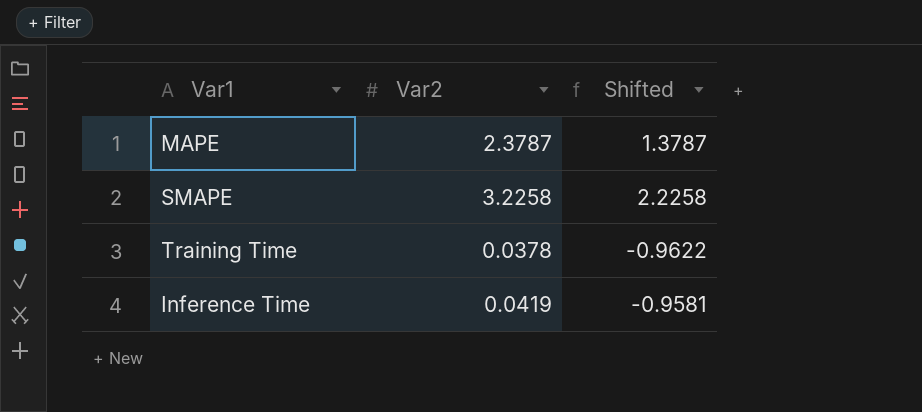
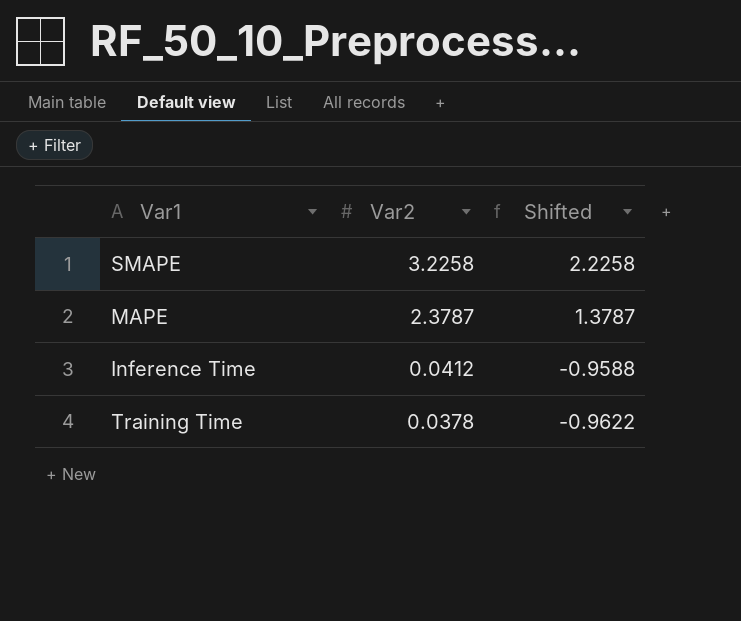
row order: none -> Var2 descending
Inference Time | Var2: 0.0419 -> 0.0412
Inference Time | Shifted: -0.9581 -> -0.9588

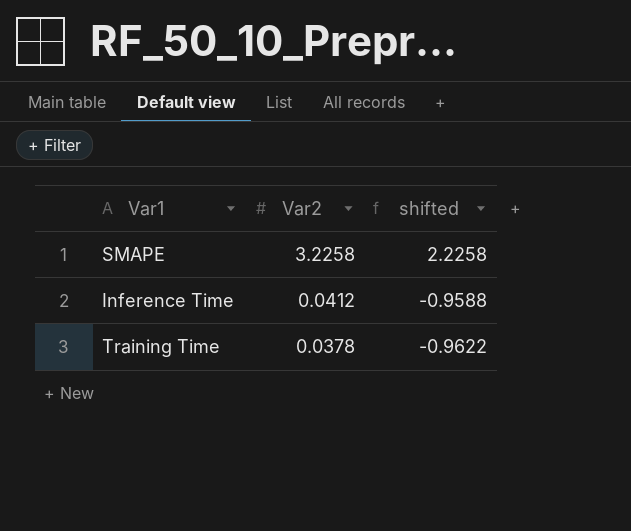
column name: Shifted -> shifted
row MAPE: 2.3787 | 1.3787 -> none

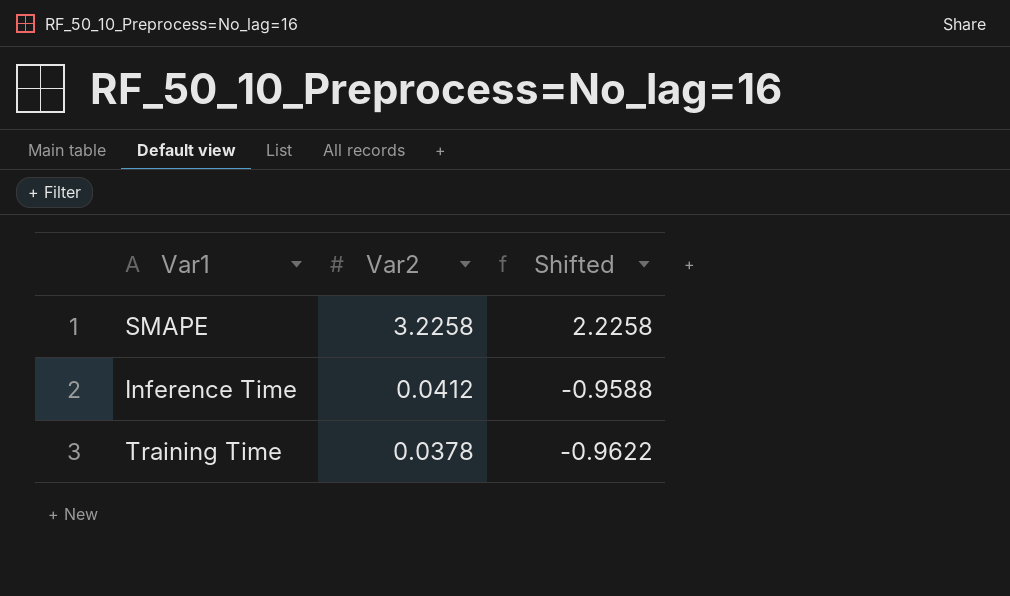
column name: shifted -> Shifted

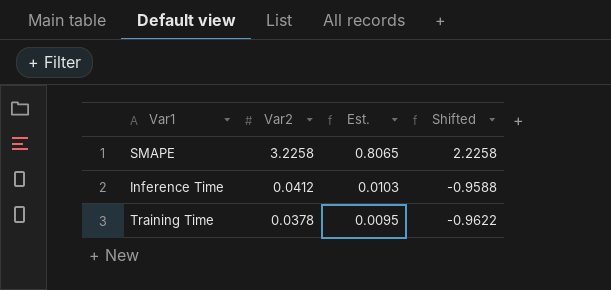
column Est. | formula: none -> [Var2] * 0.25

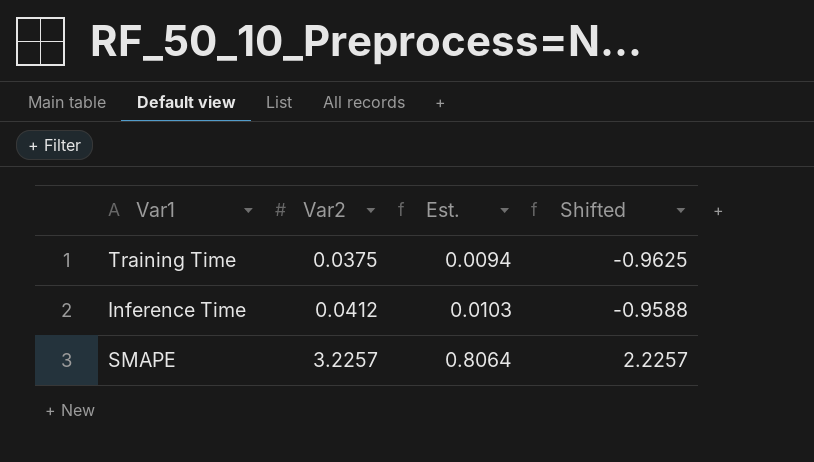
row order: Var2 descending -> Var2 ascending
Training Time | Var2: 0.0378 -> 0.0375
Training Time | Est.: 0.0095 -> 0.0094
Training Time | Shifted: -0.9622 -> -0.9625
SMAPE | Var2: 3.2258 -> 3.2257
SMAPE | Est.: 0.8065 -> 0.8064
SMAPE | Shifted: 2.2258 -> 2.2257

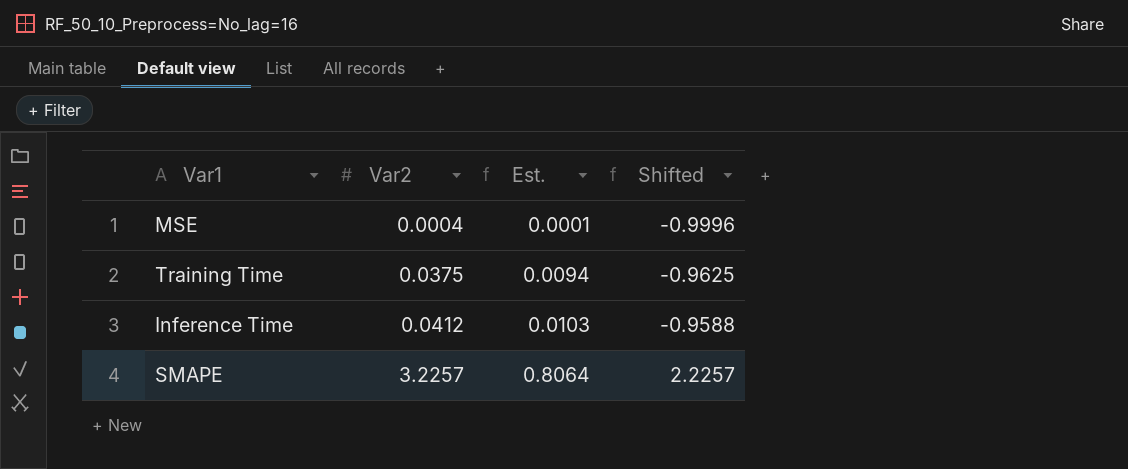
row MSE: none -> 0.0004 | 0.0001 | -0.9996

